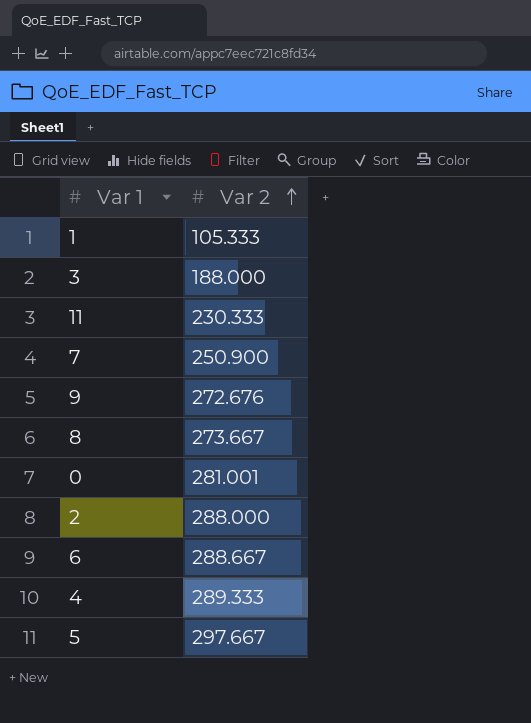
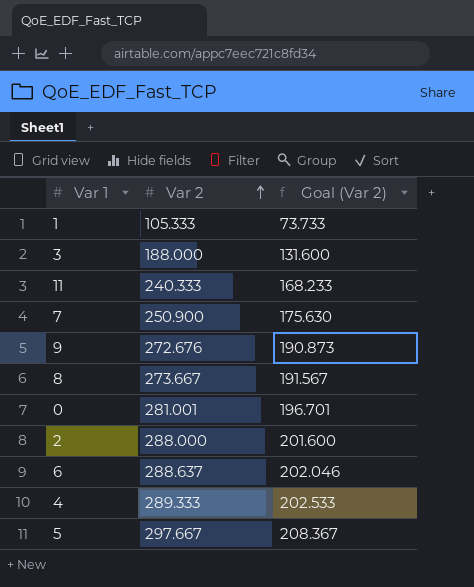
column Goal (Var 2) | formula: none -> [Var 2] * 0.7
11 | Var 2: 230.333 -> 240.333
6 | Var 2: 288.667 -> 288.637

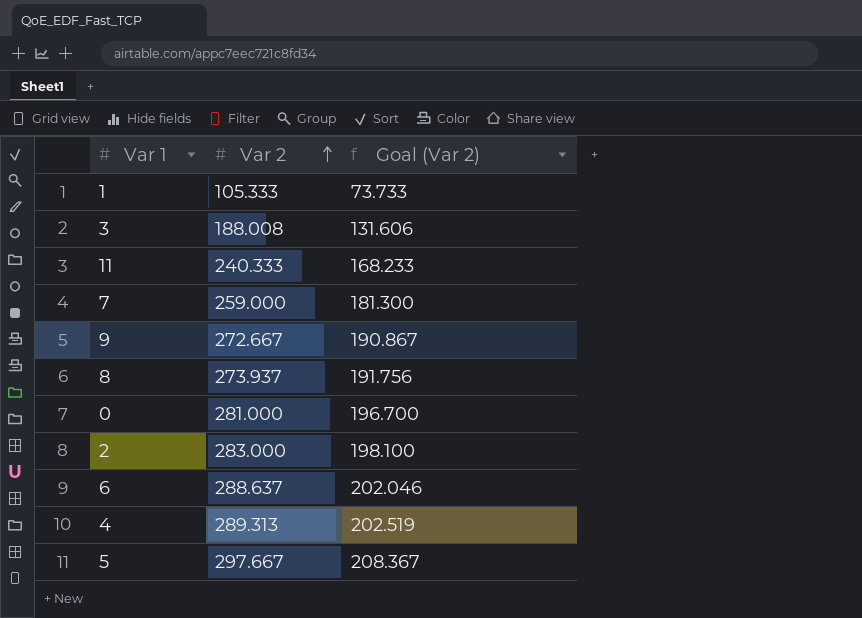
3 | Var 2: 188.000 -> 188.008
3 | Goal (Var 2): 131.600 -> 131.606
7 | Var 2: 250.900 -> 259.000
7 | Goal (Var 2): 175.630 -> 181.300
9 | Var 2: 272.676 -> 272.667
9 | Goal (Var 2): 190.873 -> 190.867
8 | Var 2: 273.667 -> 273.937
8 | Goal (Var 2): 191.567 -> 191.756
0 | Var 2: 281.001 -> 281.000
0 | Goal (Var 2): 196.701 -> 196.700
2 | Var 2: 288.000 -> 283.000
2 | Goal (Var 2): 201.600 -> 198.100
4 | Var 2: 289.333 -> 289.313
4 | Goal (Var 2): 202.533 -> 202.519

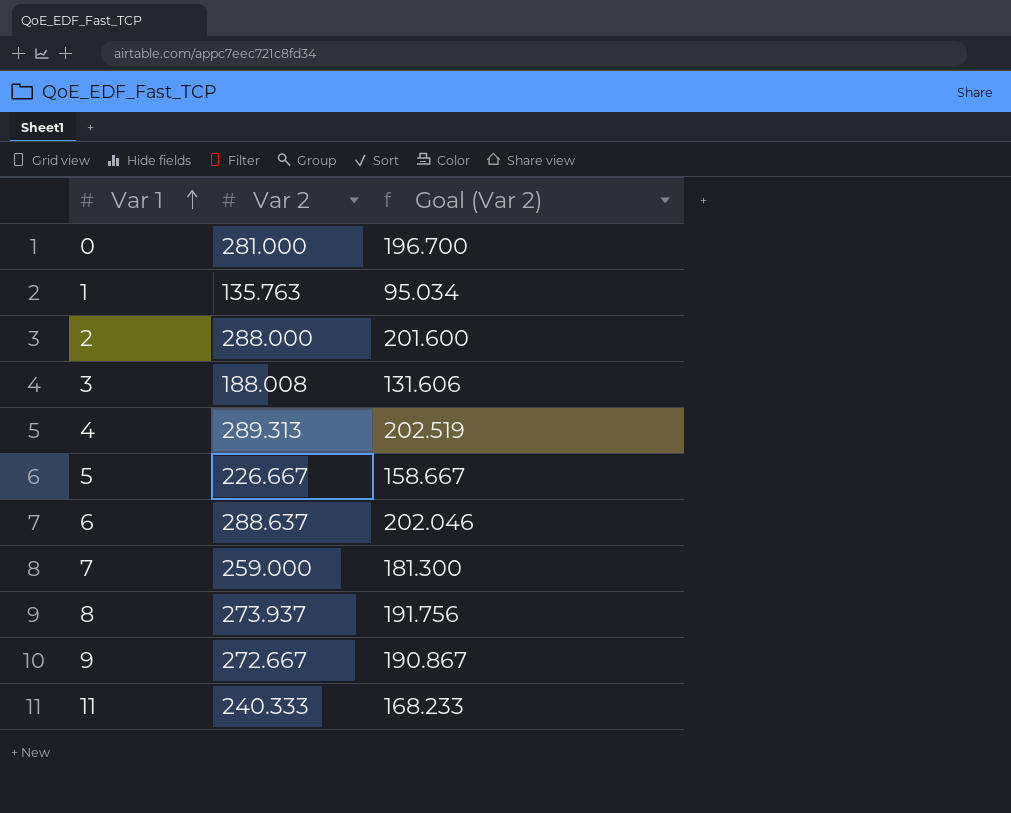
row order: Var 2 ascending -> Var 1 ascending
1 | Var 2: 105.333 -> 135.763
1 | Goal (Var 2): 73.733 -> 95.034
2 | Var 2: 283.000 -> 288.000
2 | Goal (Var 2): 198.100 -> 201.600
5 | Var 2: 297.667 -> 226.667
5 | Goal (Var 2): 208.367 -> 158.667

